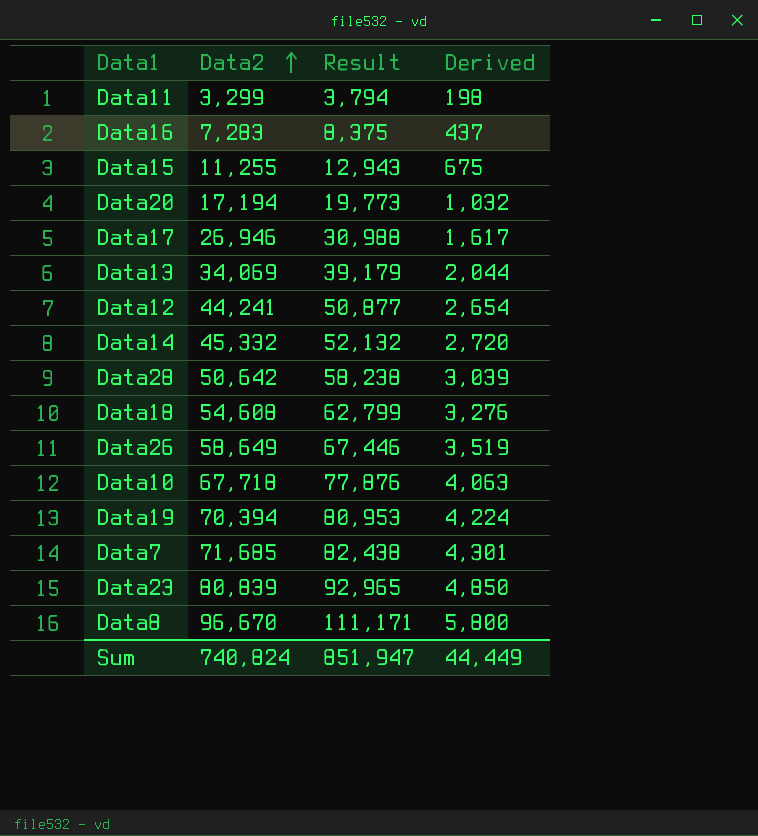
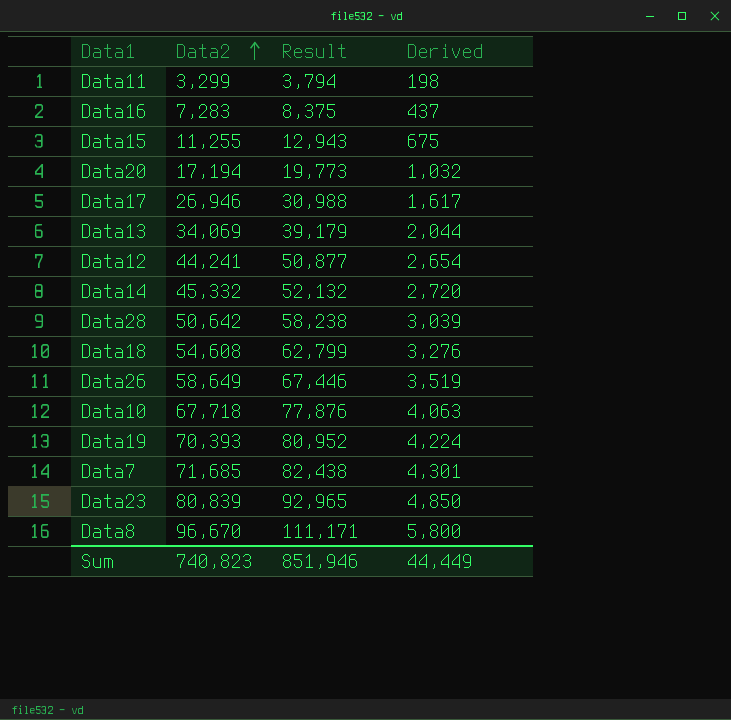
Data19 | Data2: 70,394 -> 70,393
Data19 | Result: 80,953 -> 80,952
Sum | Data2: 740,824 -> 740,823
Sum | Result: 851,947 -> 851,946

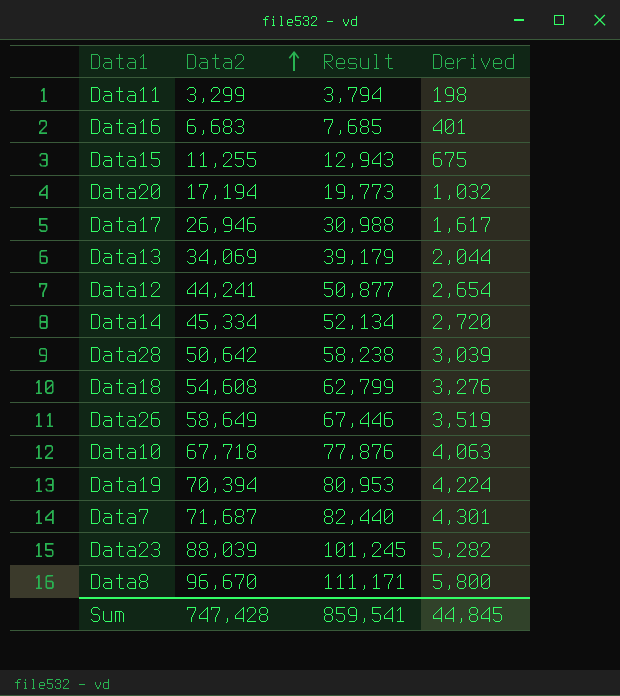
Data16 | Data2: 7,283 -> 6,683
Data16 | Result: 8,375 -> 7,685
Data16 | Derived: 437 -> 401
Data14 | Data2: 45,332 -> 45,334
Data14 | Result: 52,132 -> 52,134
Data19 | Data2: 70,393 -> 70,394
Data19 | Result: 80,952 -> 80,953
Data7 | Data2: 71,685 -> 71,687
Data7 | Result: 82,438 -> 82,440
Data23 | Data2: 80,839 -> 88,039
Data23 | Result: 92,965 -> 101,245
Data23 | Derived: 4,850 -> 5,282
Sum | Data2: 740,823 -> 747,428
Sum | Result: 851,946 -> 859,541
Sum | Derived: 44,449 -> 44,845

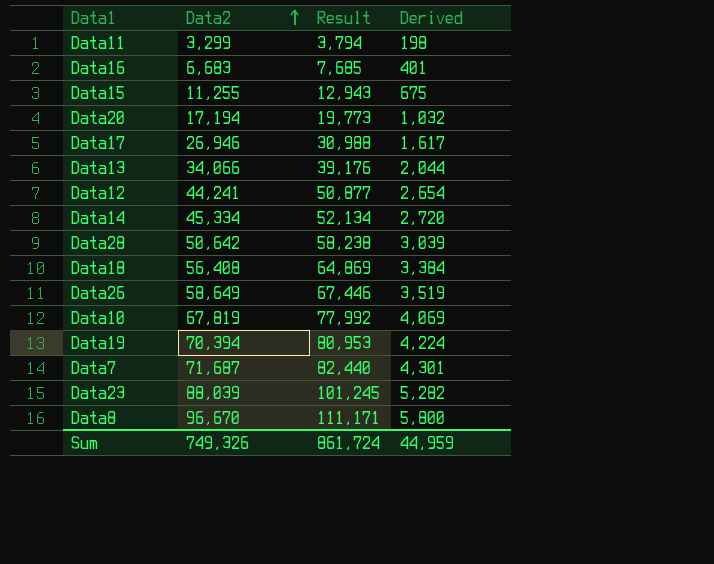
Data13 | Data2: 34,069 -> 34,066
Data13 | Result: 39,179 -> 39,176
Data18 | Data2: 54,608 -> 56,408
Data18 | Result: 62,799 -> 64,869
Data18 | Derived: 3,276 -> 3,384
Data10 | Data2: 67,718 -> 67,819
Data10 | Result: 77,876 -> 77,992
Data10 | Derived: 4,063 -> 4,069
Sum | Data2: 747,428 -> 749,326
Sum | Result: 859,541 -> 861,724
Sum | Derived: 44,845 -> 44,959

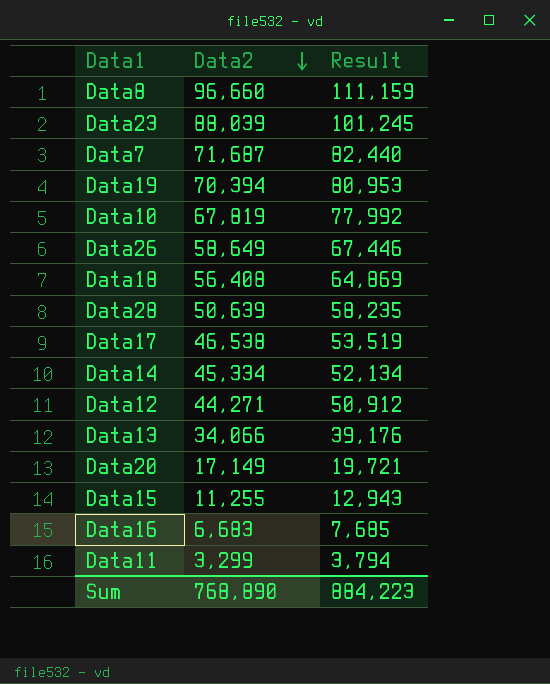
row order: Data2 ascending -> Data2 descending
column Derived | formula: [Data2] * 0.06 -> none
Data8 | Data2: 96,670 -> 96,660
Data8 | Result: 111,171 -> 111,159
Data28 | Data2: 50,642 -> 50,639
Data28 | Result: 58,238 -> 58,235
Data17 | Data2: 26,946 -> 46,538
Data17 | Result: 30,988 -> 53,519
Data12 | Data2: 44,241 -> 44,271
Data12 | Result: 50,877 -> 50,912
Data20 | Data2: 17,194 -> 17,149
Data20 | Result: 19,773 -> 19,721
Sum | Data2: 749,326 -> 768,890
Sum | Result: 861,724 -> 884,223

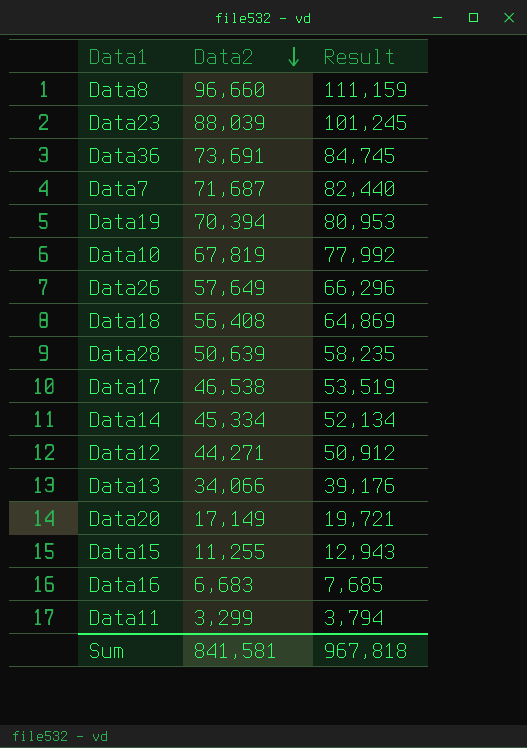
row Data36: none -> 73,691 | 84,745
Data26 | Data2: 58,649 -> 57,649
Data26 | Result: 67,446 -> 66,296
Sum | Data2: 768,890 -> 841,581
Sum | Result: 884,223 -> 967,818

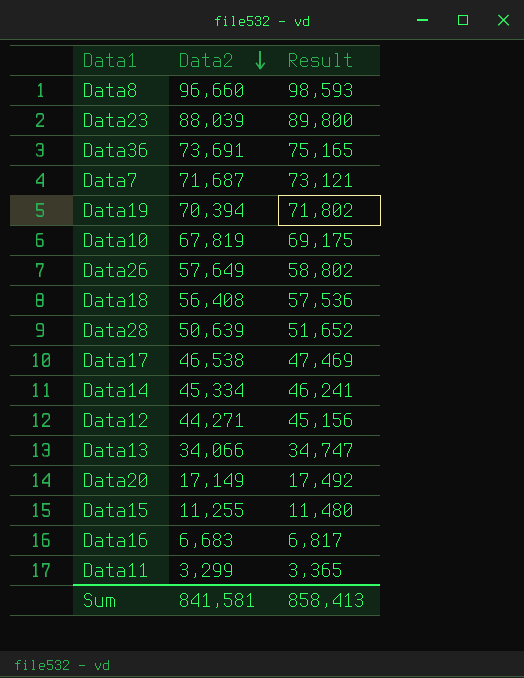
column Result | formula: [Data2] * 1.15 -> [Data2] * 1.02
Sum | Result: 967,818 -> 858,413

